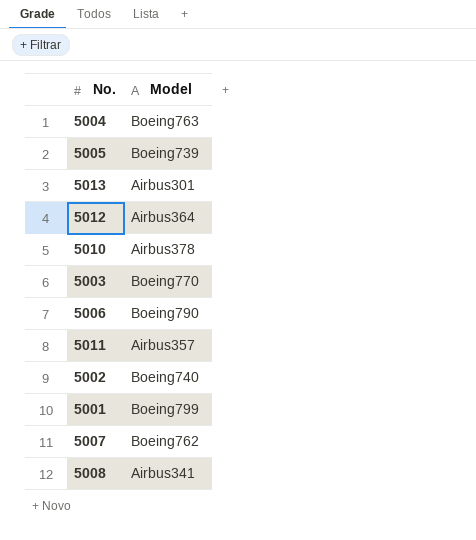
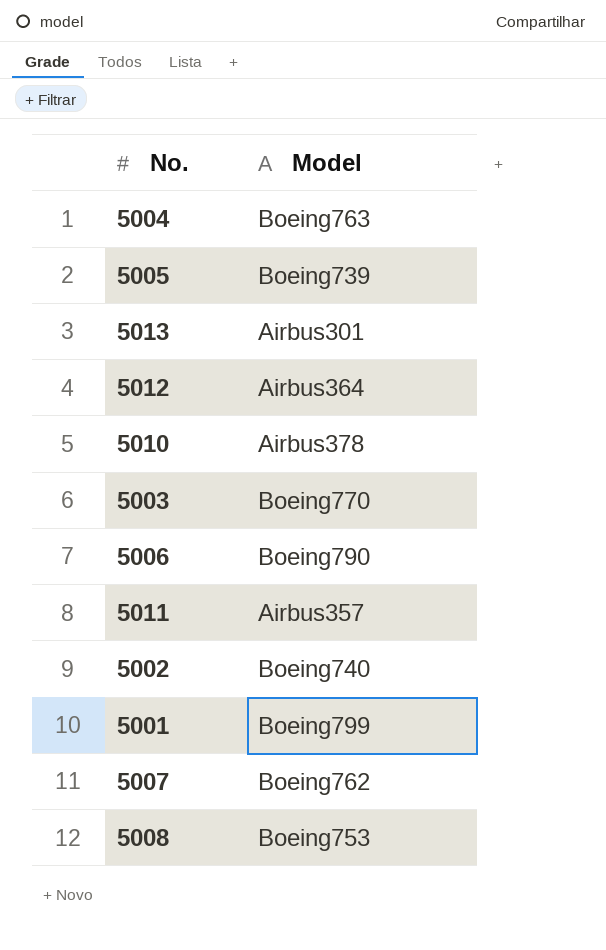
5008 | Model: Airbus341 -> Boeing753

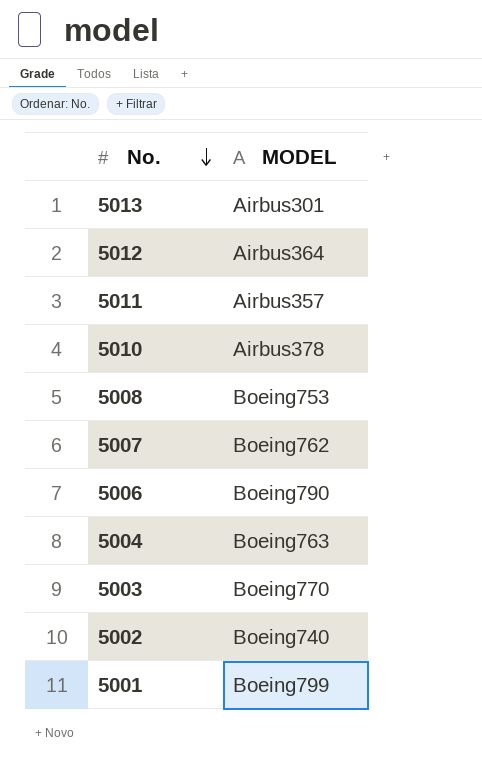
row order: none -> No. descending
column name: Model -> MODEL
row 5005: Boeing739 -> none

